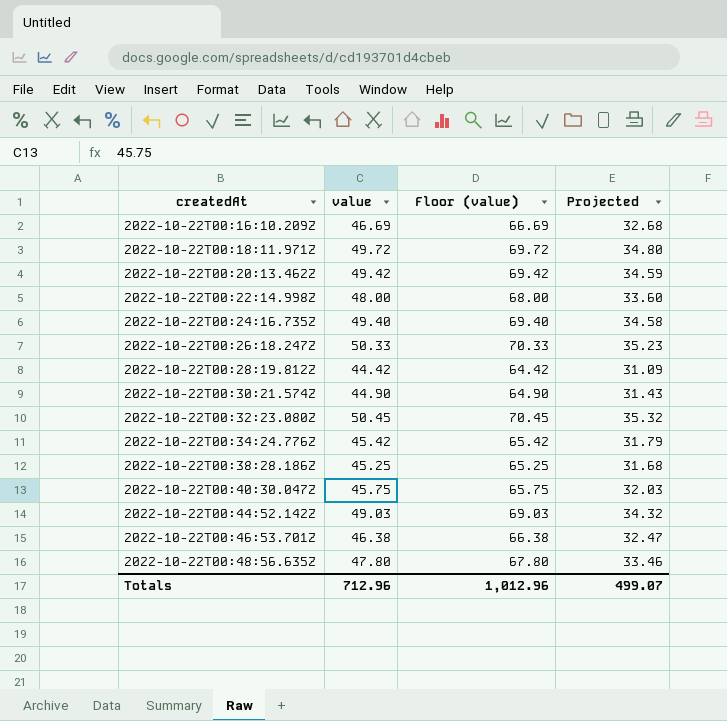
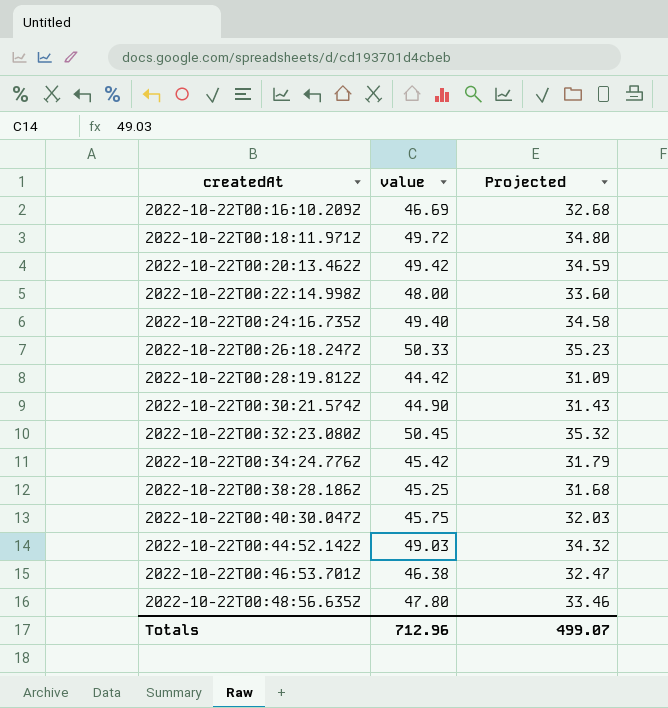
column Floor (value) | formula: [value] + 20 -> none

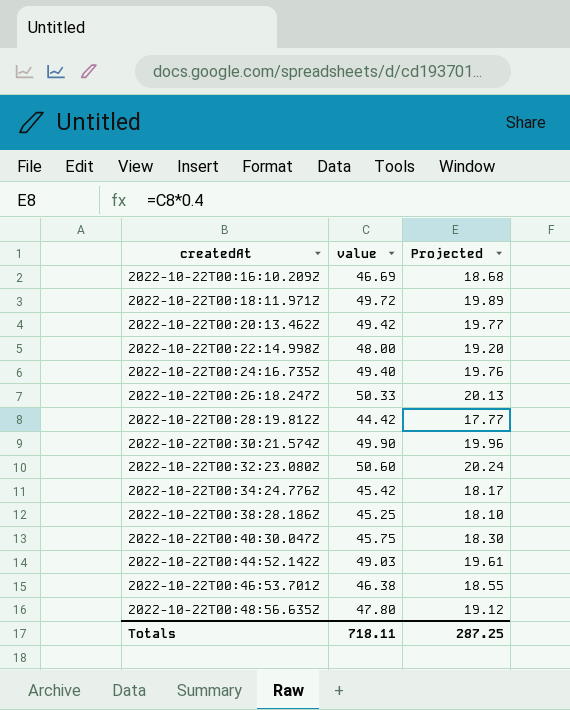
column Projected | formula: [value] * 0.7 -> [value] * 0.4
2022-10-22T00:30:21.574Z | value: 44.90 -> 49.90
2022-10-22T00:32:23.080Z | value: 50.45 -> 50.60
Totals | value: 712.96 -> 718.11
Totals | Projected: 499.07 -> 287.25

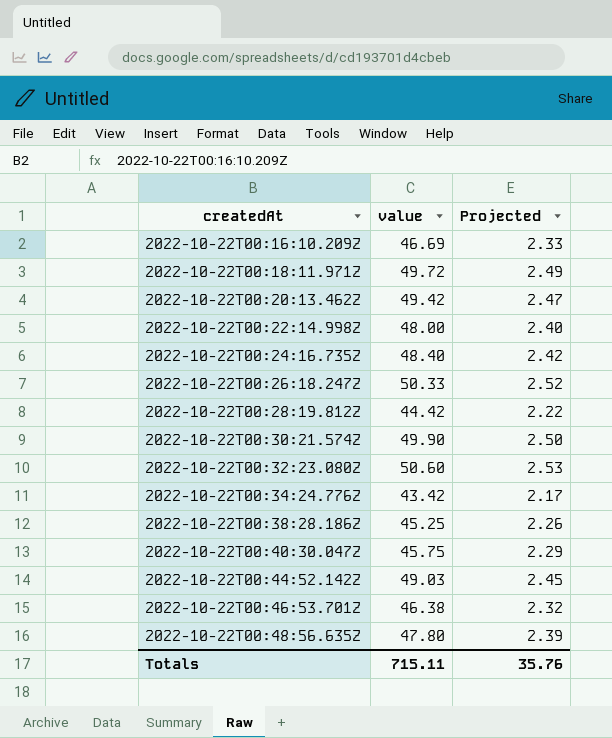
column Projected | formula: [value] * 0.4 -> [value] * 0.05
2022-10-22T00:24:16.735Z | value: 49.40 -> 48.40
2022-10-22T00:34:24.776Z | value: 45.42 -> 43.42
Totals | value: 718.11 -> 715.11
Totals | Projected: 287.25 -> 35.76

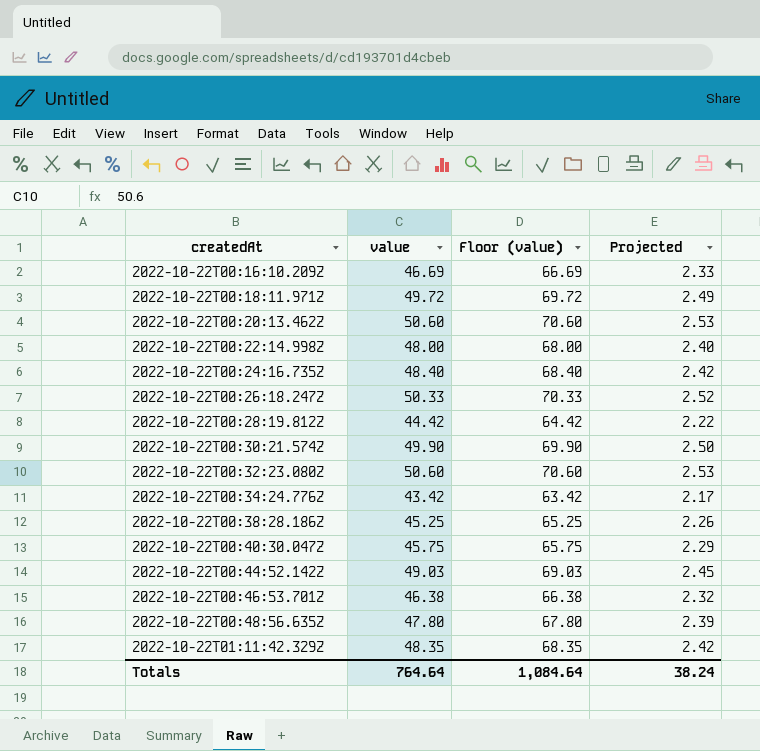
column Floor (value) | formula: none -> [value] + 20
2022-10-22T00:20:13.462Z | value: 49.42 -> 50.60
2022-10-22T00:20:13.462Z | Projected: 2.47 -> 2.53
row 2022-10-22T01:11:42.329Z: none -> 48.35 | 68.35 | 2.42
Totals | value: 715.11 -> 764.64
Totals | Projected: 35.76 -> 38.24

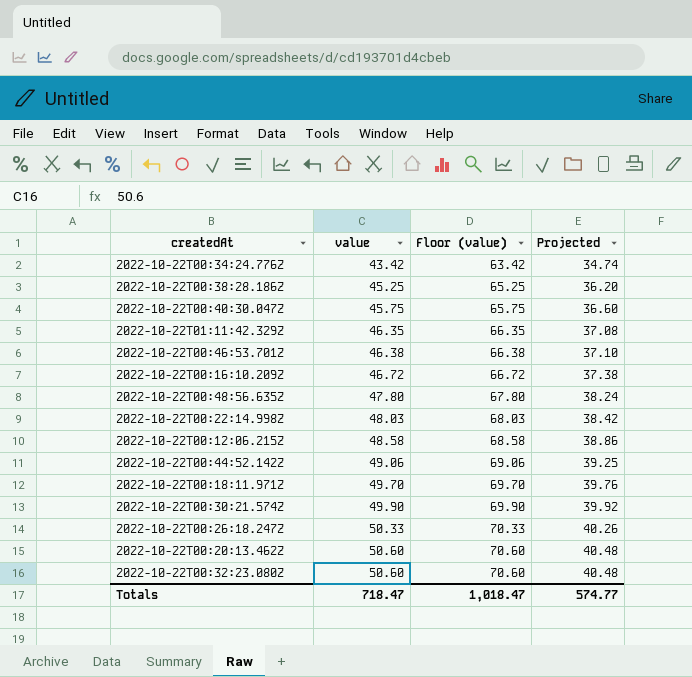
row order: createdAt ascending -> value ascending
column Projected | formula: [value] * 0.05 -> [value] * 0.8
row 2022-10-22T00:24:16.735Z: 48.40 | 68.40 | 2.42 -> none
row 2022-10-22T00:28:19.812Z: 44.42 | 64.42 | 2.22 -> none
2022-10-22T01:11:42.329Z | value: 48.35 -> 46.35
2022-10-22T01:11:42.329Z | Floor (value): 68.35 -> 66.35
2022-10-22T00:16:10.209Z | value: 46.69 -> 46.72
2022-10-22T00:16:10.209Z | Floor (value): 66.69 -> 66.72
2022-10-22T00:22:14.998Z | value: 48.00 -> 48.03
2022-10-22T00:22:14.998Z | Floor (value): 68.00 -> 68.03
row 2022-10-22T00:12:06.215Z: none -> 48.58 | 68.58 | 38.86
2022-10-22T00:44:52.142Z | value: 49.03 -> 49.06
2022-10-22T00:44:52.142Z | Floor (value): 69.03 -> 69.06
2022-10-22T00:18:11.971Z | value: 49.72 -> 49.70
2022-10-22T00:18:11.971Z | Floor (value): 69.72 -> 69.70
Totals | value: 764.64 -> 718.47
Totals | Floor (value): 1,084.64 -> 1,018.47
Totals | Projected: 38.24 -> 574.77

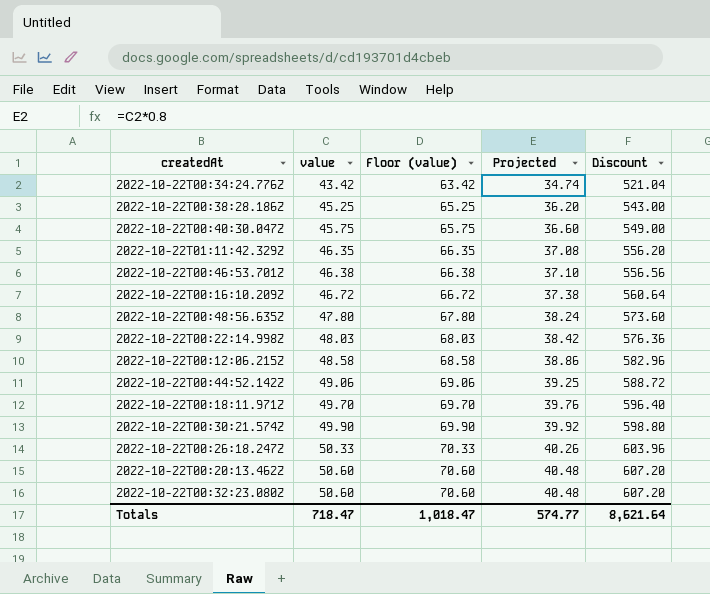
column Discount | formula: none -> [value] * 12

